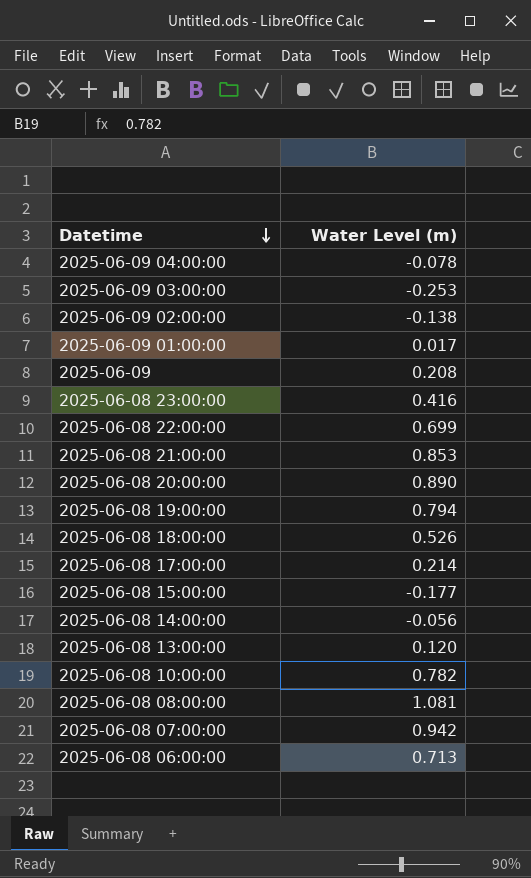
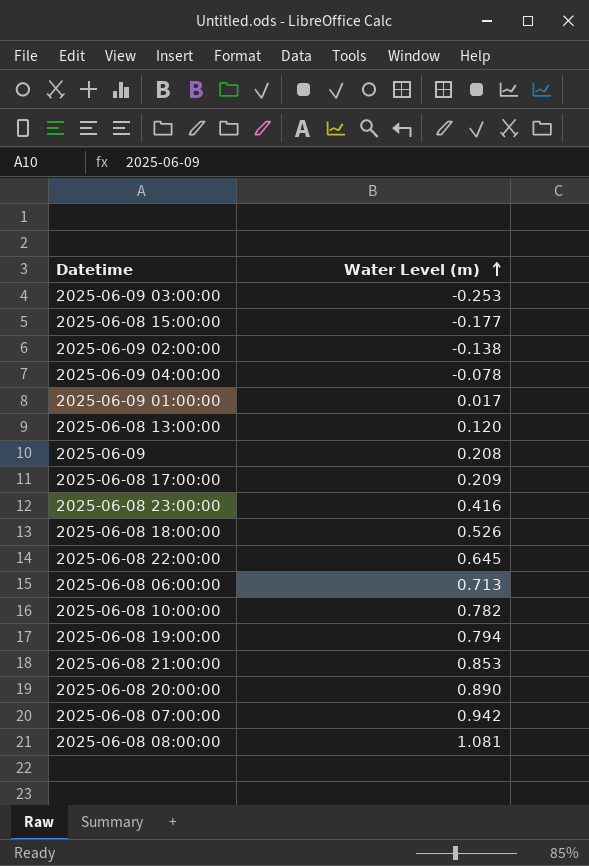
row order: Datetime descending -> Water Level (m) ascending
row 2025-06-08 14:00:00: -0.056 -> none
2025-06-08 17:00:00 | Water Level (m): 0.214 -> 0.209
2025-06-08 22:00:00 | Water Level (m): 0.699 -> 0.645

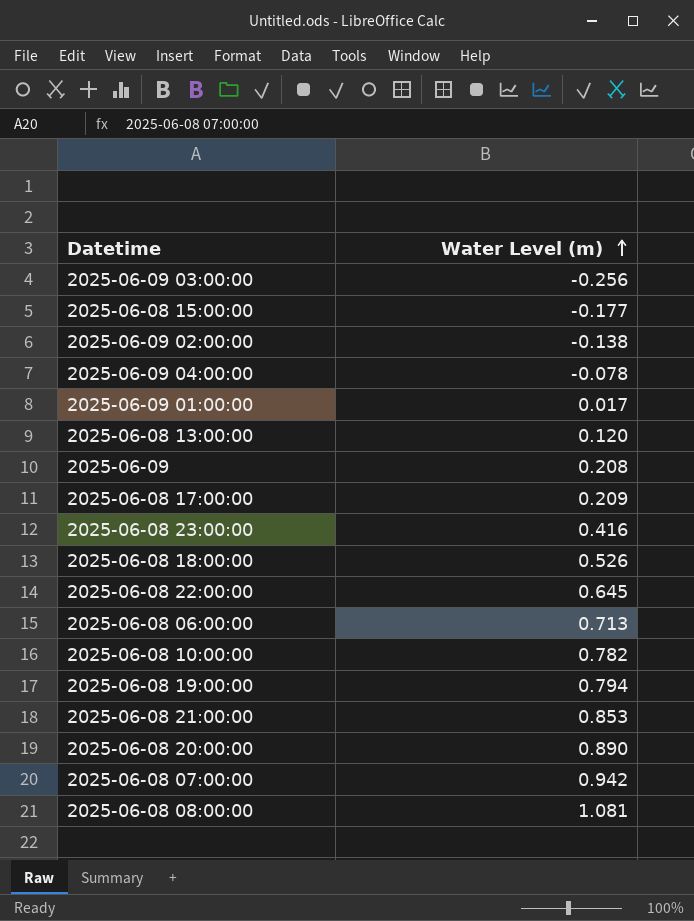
2025-06-09 03:00:00 | Water Level (m): -0.253 -> -0.256

